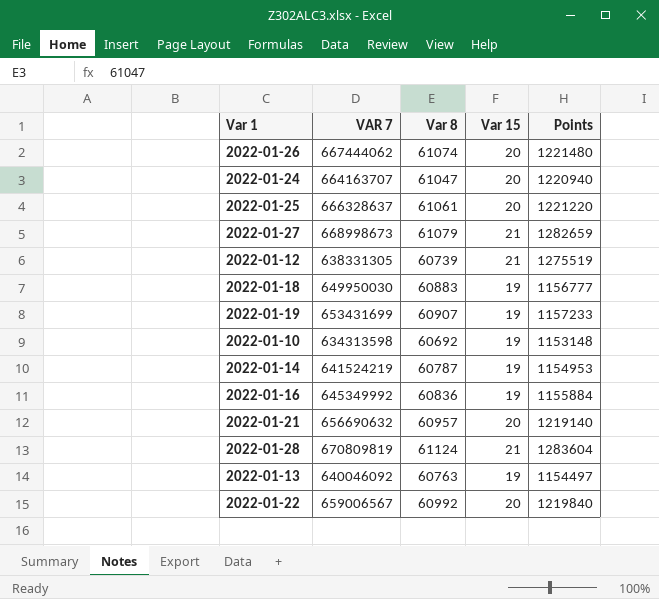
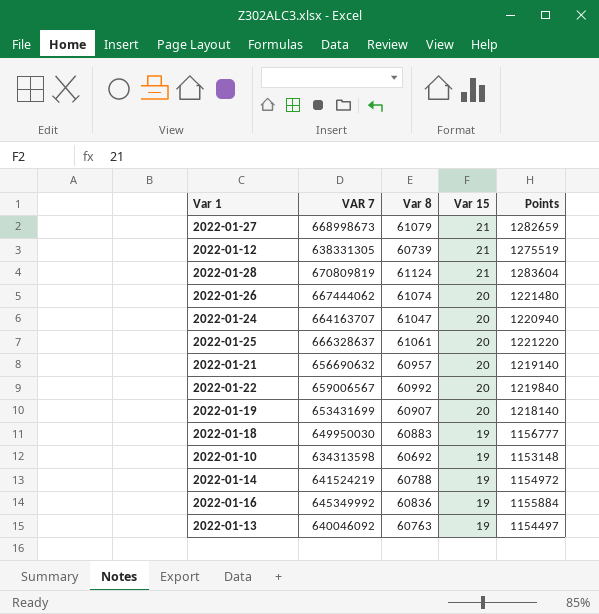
row order: none -> Var 15 descending
2022-01-19 | Var 15: 19 -> 20
2022-01-19 | Points: 1157233 -> 1218140
2022-01-14 | Var 8: 60787 -> 60788
2022-01-14 | Points: 1154953 -> 1154972

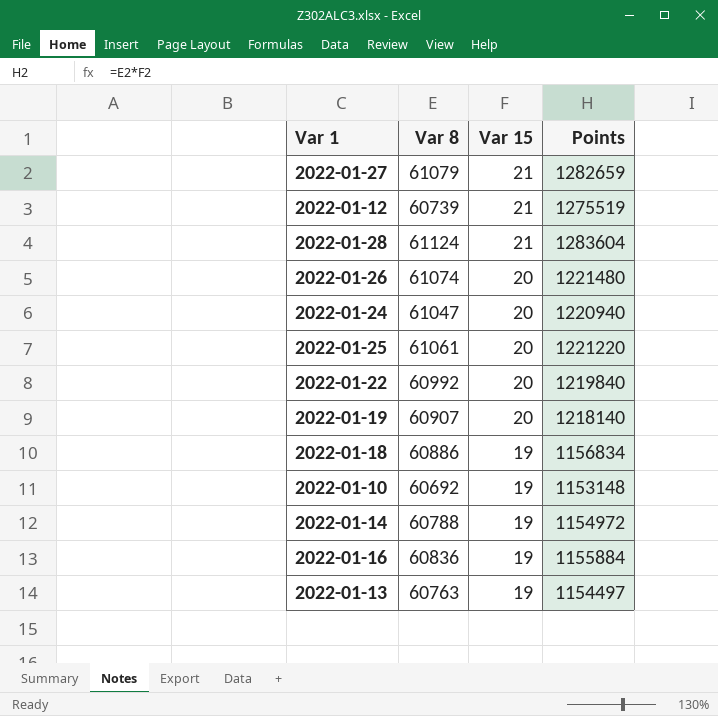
column VAR 7 | position: 2 -> none
row 2022-01-21: 656690632 | 60957 | 20 | 1219140 -> none
2022-01-18 | Var 8: 60883 -> 60886
2022-01-18 | Points: 1156777 -> 1156834

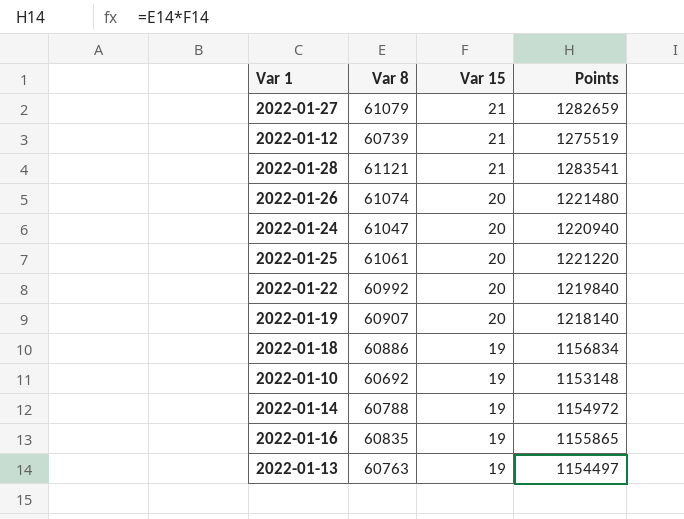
2022-01-28 | Var 8: 61124 -> 61121
2022-01-28 | Points: 1283604 -> 1283541
2022-01-16 | Var 8: 60836 -> 60835
2022-01-16 | Points: 1155884 -> 1155865

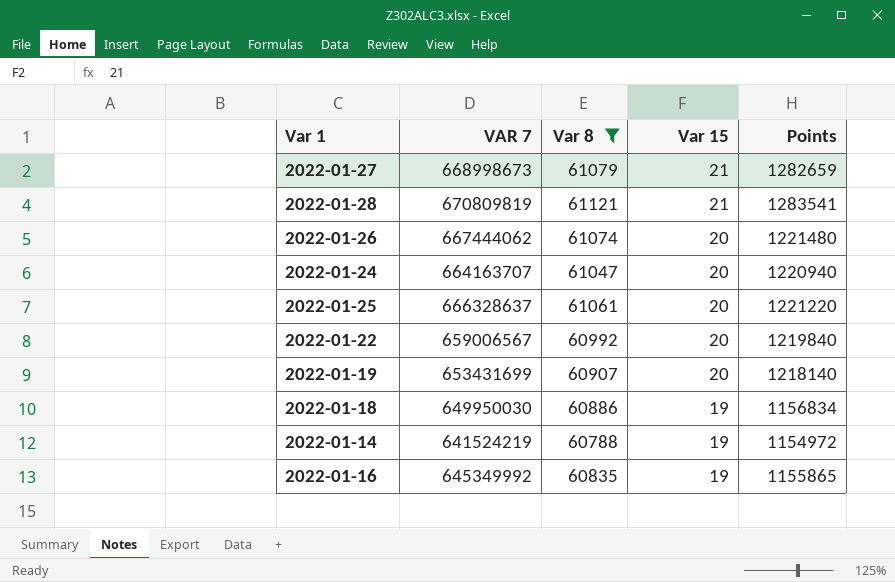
filter: none -> Var 8 >= 60788
column VAR 7 | position: none -> 2

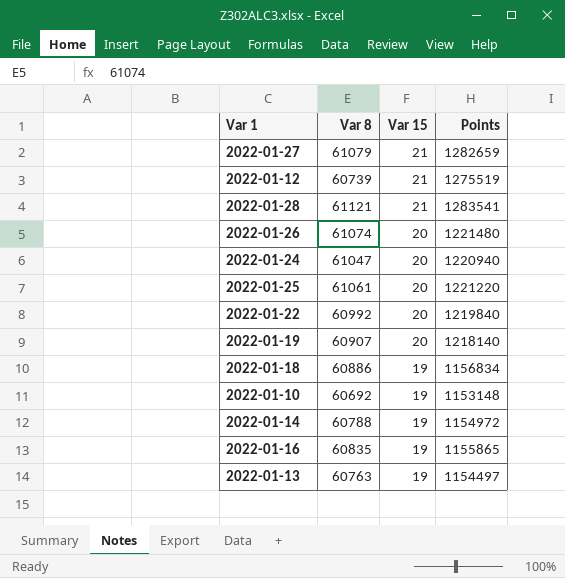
filter: Var 8 >= 60788 -> none
column VAR 7 | position: 2 -> none

